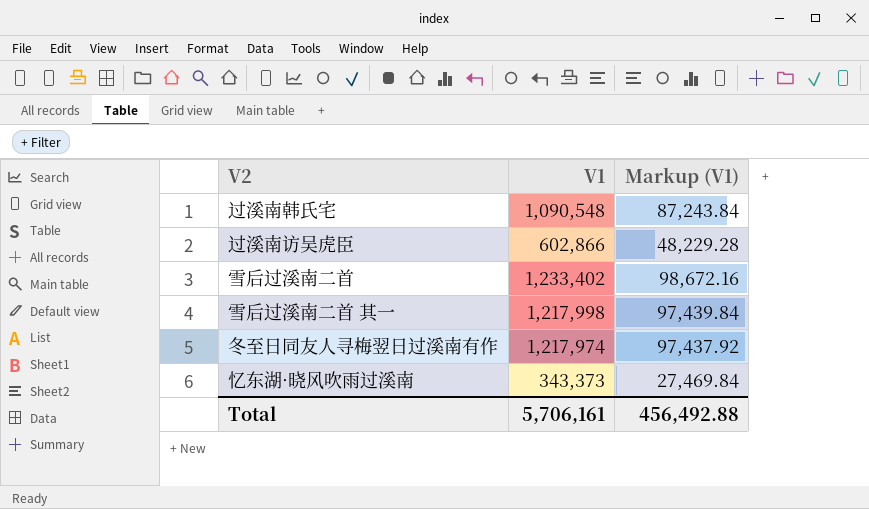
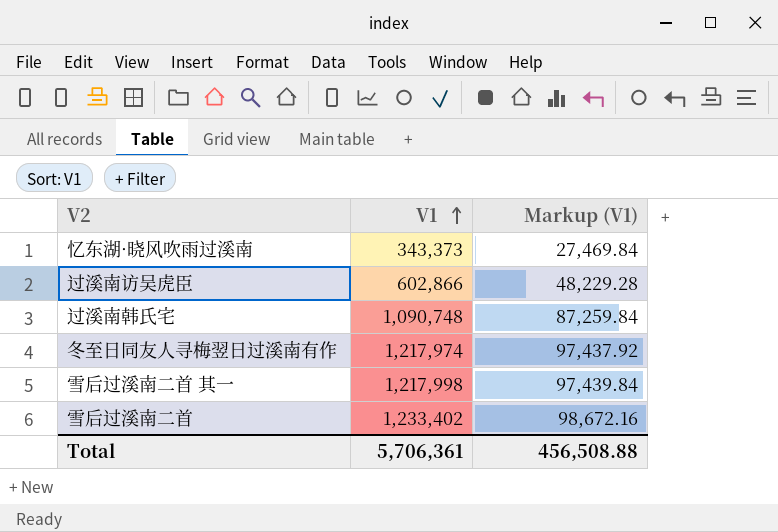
row order: none -> V1 ascending
过溪南韩氏宅 | V1: 1,090,548 -> 1,090,748
过溪南韩氏宅 | Markup (V1): 87,243.84 -> 87,259.84
Total | V1: 5,706,161 -> 5,706,361
Total | Markup (V1): 456,492.88 -> 456,508.88

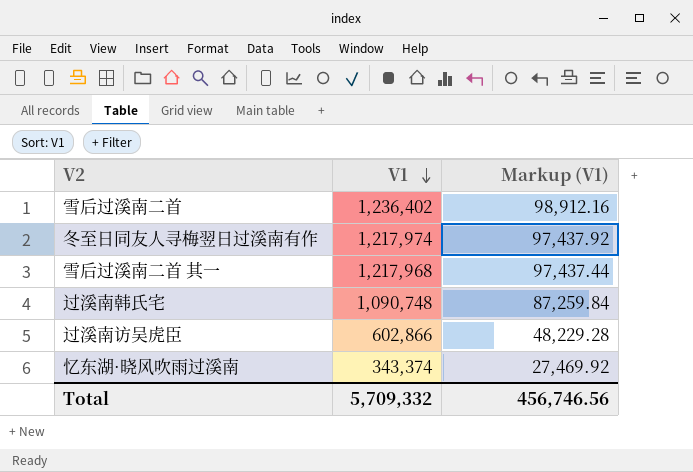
row order: V1 ascending -> V1 descending
雪后过溪南二首 | V1: 1,233,402 -> 1,236,402
雪后过溪南二首 | Markup (V1): 98,672.16 -> 98,912.16
雪后过溪南二首 其一 | V1: 1,217,998 -> 1,217,968
雪后过溪南二首 其一 | Markup (V1): 97,439.84 -> 97,437.44
忆东湖·晓风吹雨过溪南 | V1: 343,373 -> 343,374
忆东湖·晓风吹雨过溪南 | Markup (V1): 27,469.84 -> 27,469.92
Total | V1: 5,706,361 -> 5,709,332
Total | Markup (V1): 456,508.88 -> 456,746.56

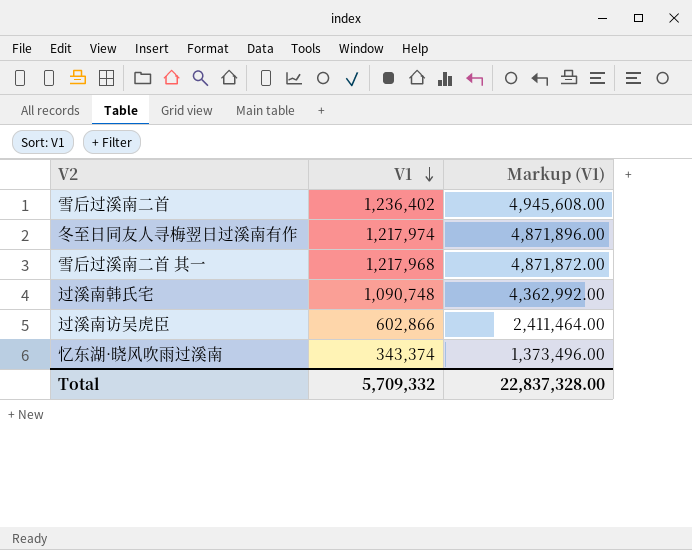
column Markup (V1) | formula: [V1] * 0.08 -> [V1] * 4
Total | Markup (V1): 456,746.56 -> 22,837,328.00

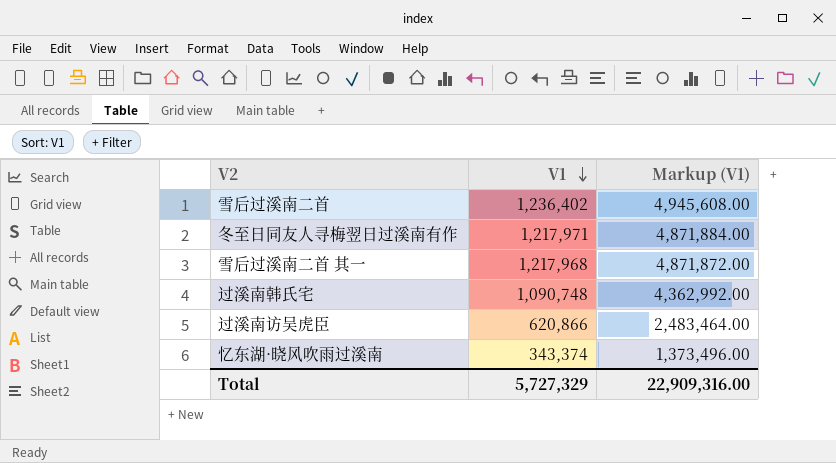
冬至日同友人寻梅翌日过溪南有作 | V1: 1,217,974 -> 1,217,971
冬至日同友人寻梅翌日过溪南有作 | Markup (V1): 4,871,896.00 -> 4,871,884.00
过溪南访吴虎臣 | V1: 602,866 -> 620,866
过溪南访吴虎臣 | Markup (V1): 2,411,464.00 -> 2,483,464.00
Total | V1: 5,709,332 -> 5,727,329
Total | Markup (V1): 22,837,328.00 -> 22,909,316.00

